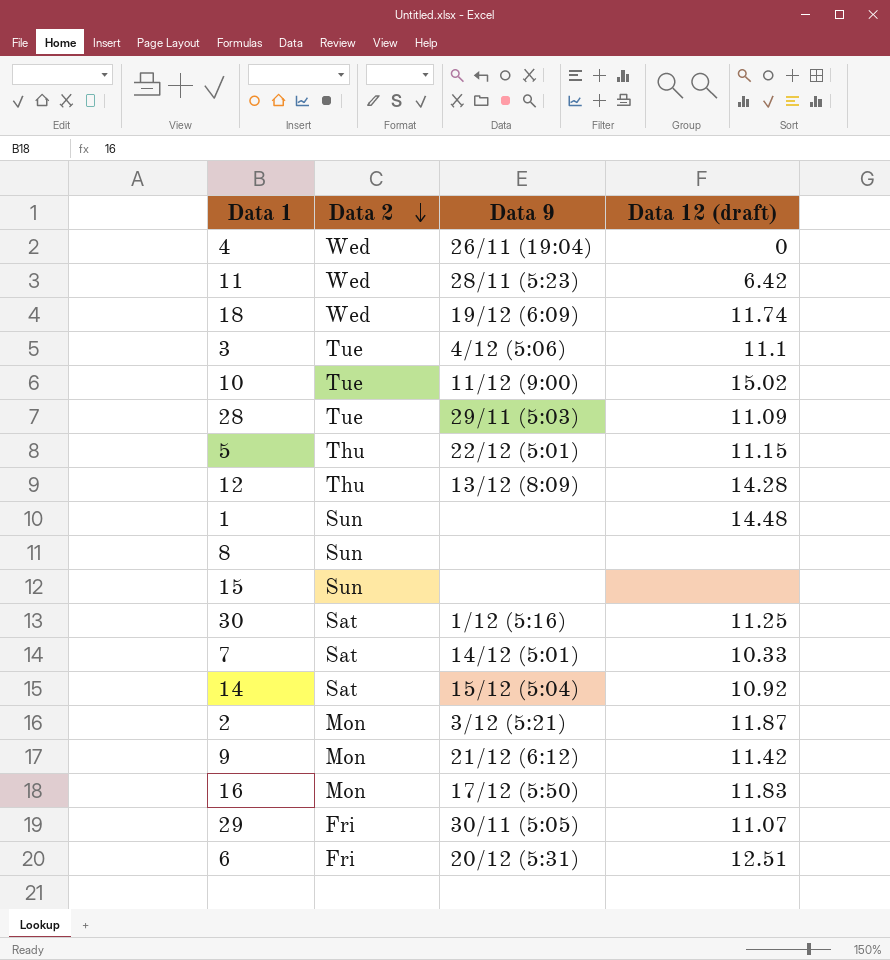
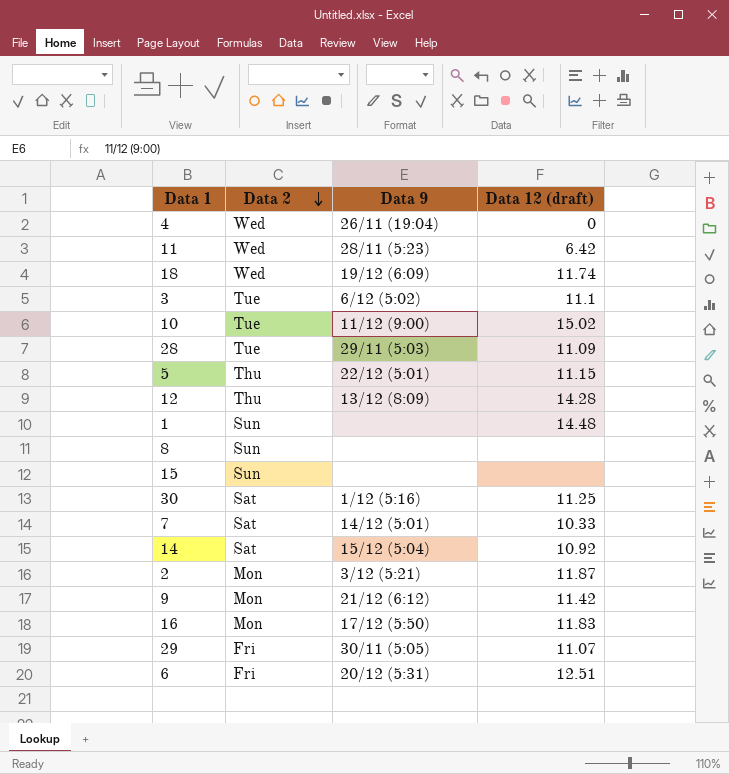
3 | Data 9: 4/12 (5:06) -> 6/12 (5:02)

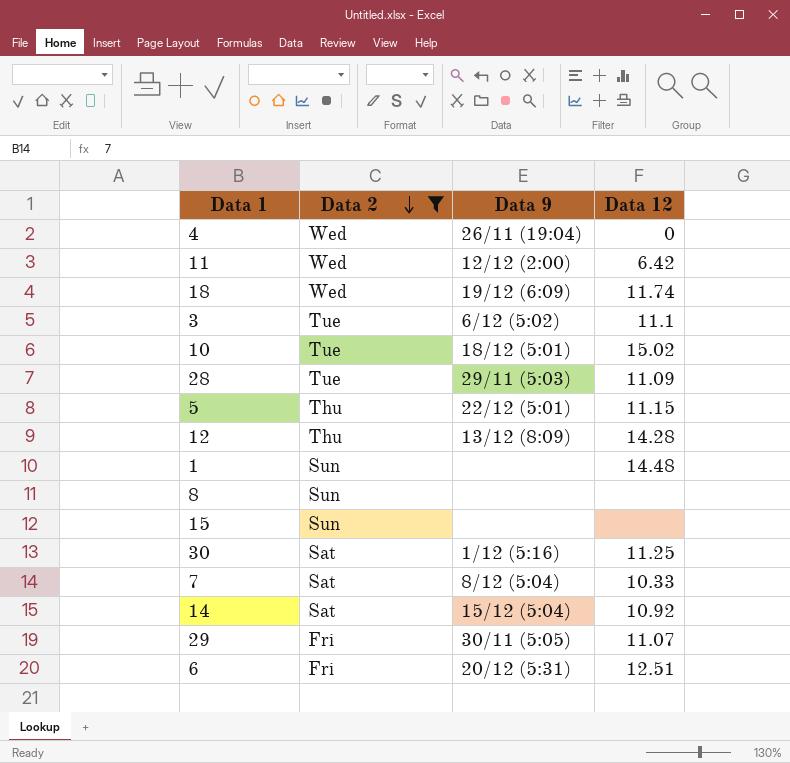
filter: none -> Data 2 != Mon
column name: Data 12 (draft) -> Data 12
11 | Data 9: 28/11 (5:23) -> 12/12 (2:00)
10 | Data 9: 11/12 (9:00) -> 18/12 (5:01)
7 | Data 9: 14/12 (5:01) -> 8/12 (5:04)

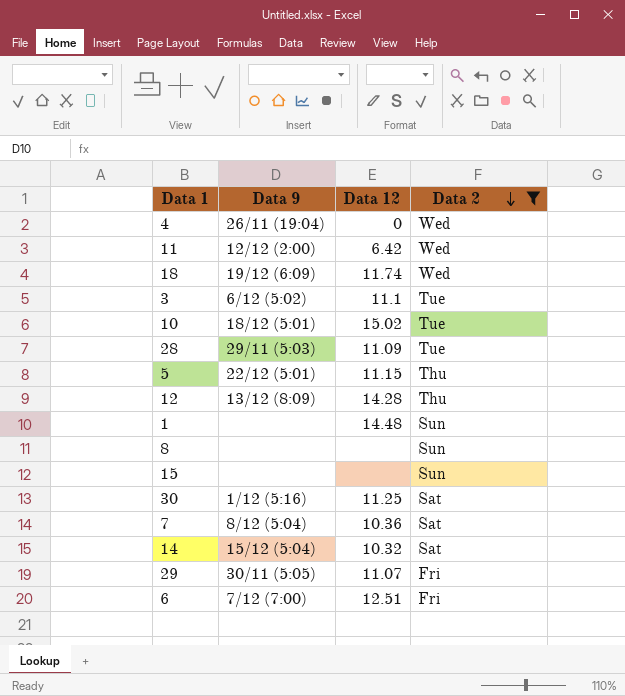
column Data 2 | position: 2 -> 4
7 | Data 12: 10.33 -> 10.36
14 | Data 12: 10.92 -> 10.32
6 | Data 9: 20/12 (5:31) -> 7/12 (7:00)

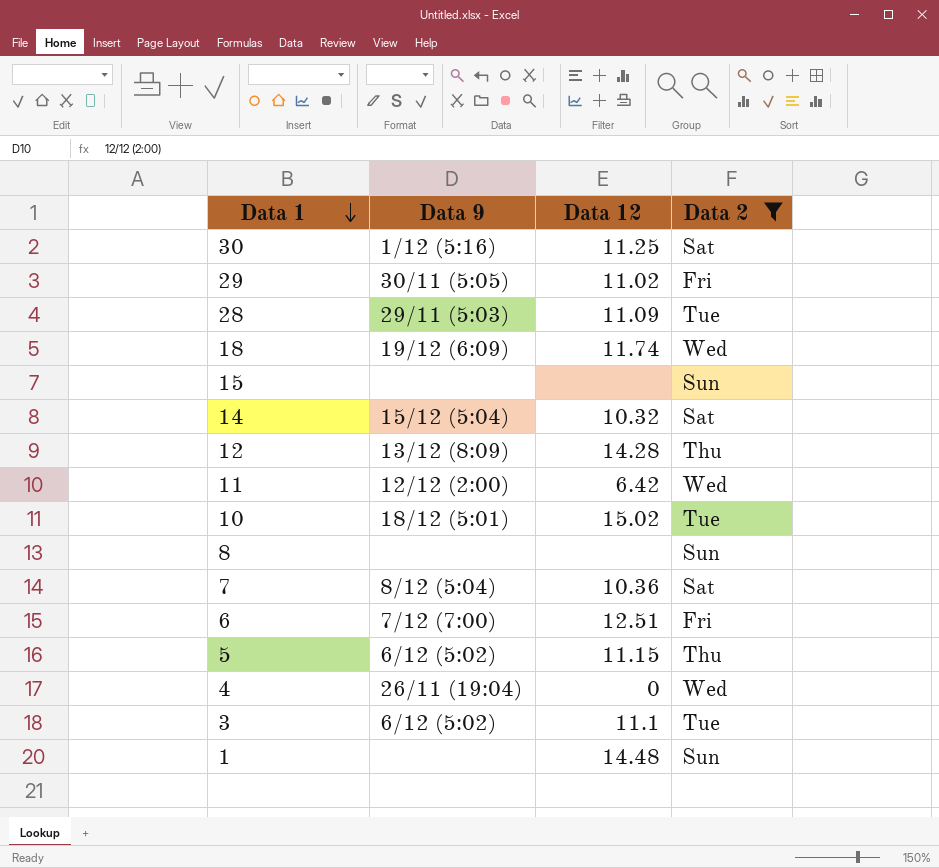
row order: Data 2 descending -> Data 1 descending
29 | Data 12: 11.07 -> 11.02
5 | Data 9: 22/12 (5:01) -> 6/12 (5:02)

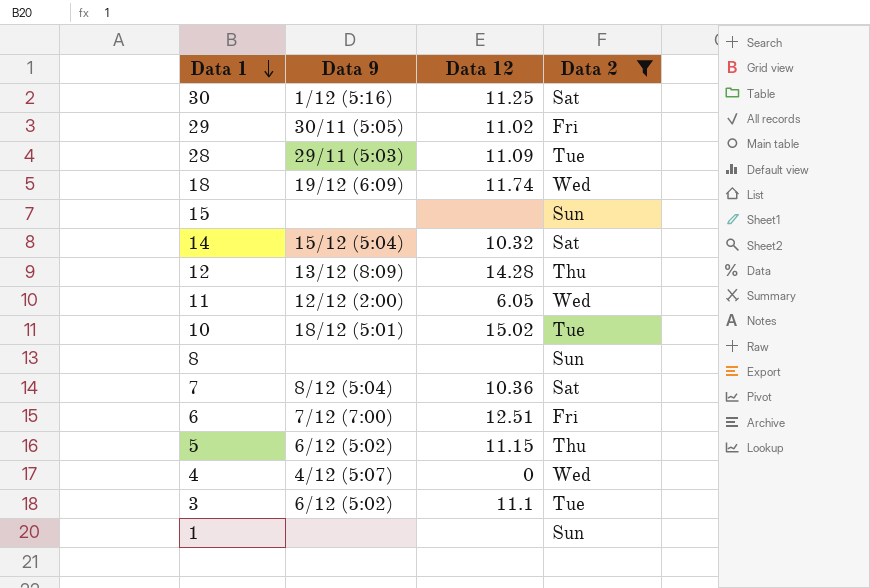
11 | Data 12: 6.42 -> 6.05
4 | Data 9: 26/11 (19:04) -> 4/12 (5:07)
1 | Data 12: 14.48 -> none

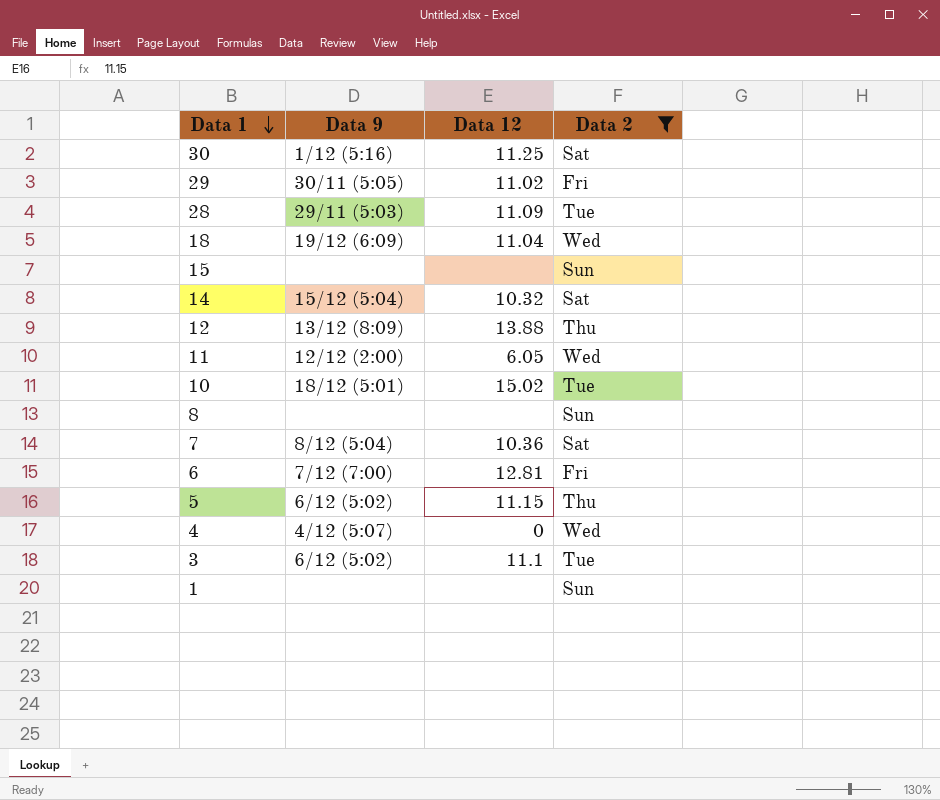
18 | Data 12: 11.74 -> 11.04
12 | Data 12: 14.28 -> 13.88
6 | Data 12: 12.51 -> 12.81

